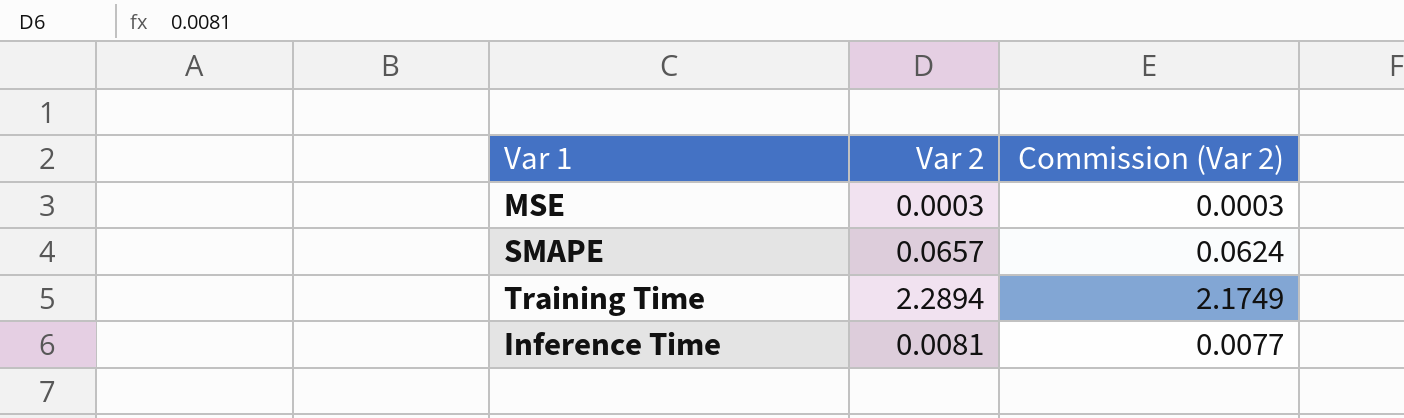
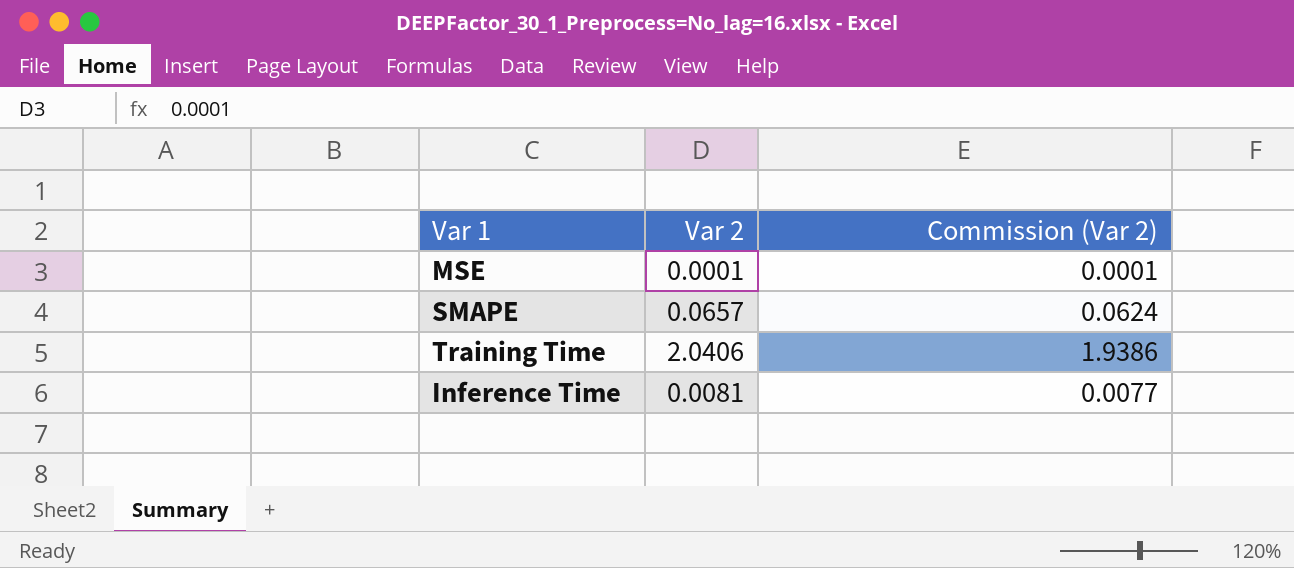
MSE | Var 2: 0.0003 -> 0.0001
MSE | Commission (Var 2): 0.0003 -> 0.0001
Training Time | Var 2: 2.2894 -> 2.0406
Training Time | Commission (Var 2): 2.1749 -> 1.9386

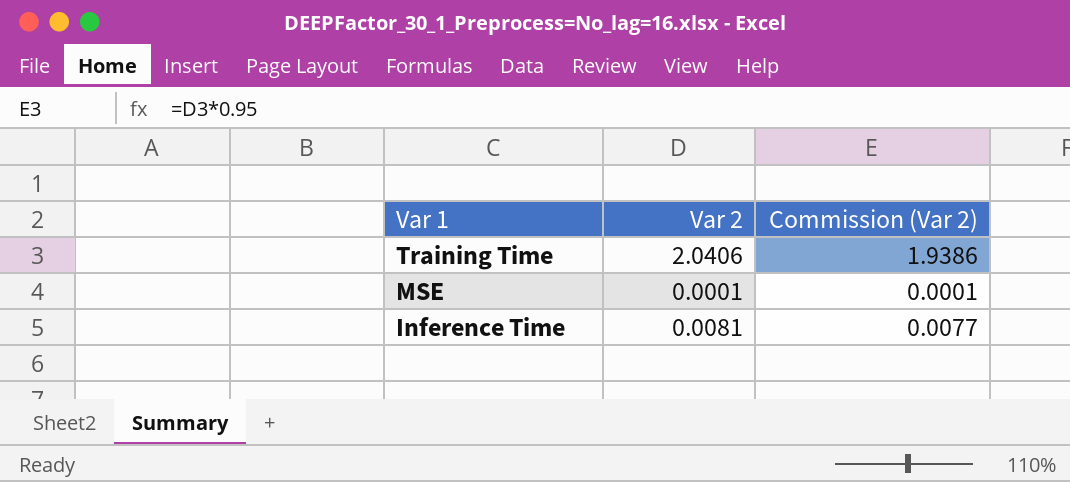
row order: none -> Var 1 descending
row SMAPE: 0.0657 | 0.0624 -> none

